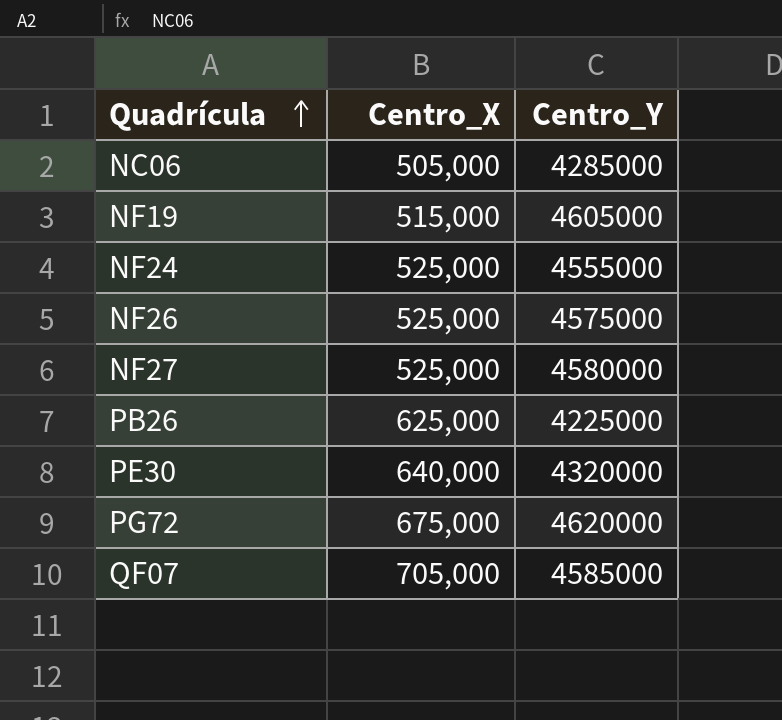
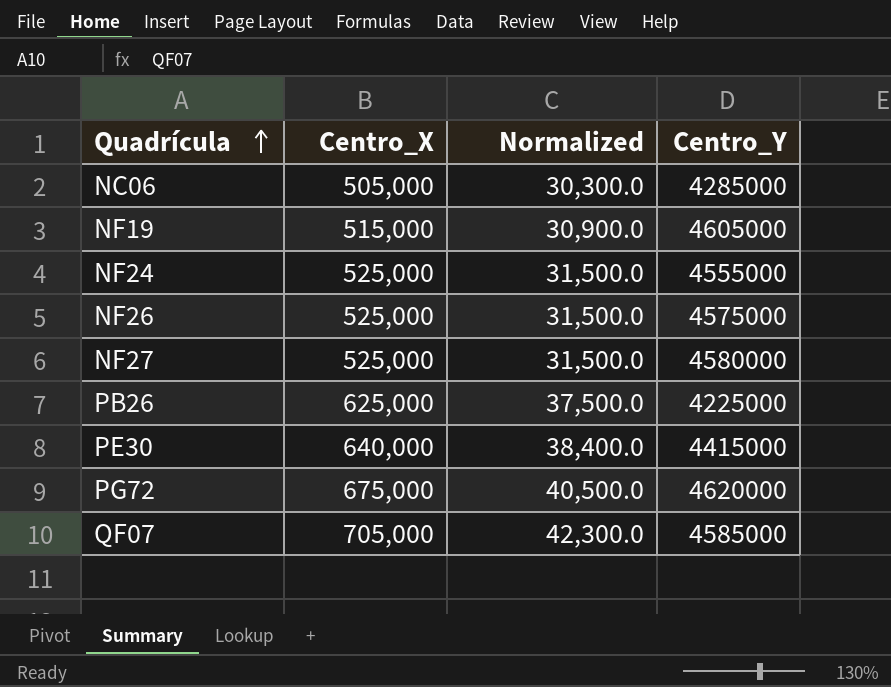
column Normalized | formula: none -> [Centro_X] * 0.06
PE30 | Centro_Y: 4320000 -> 4415000

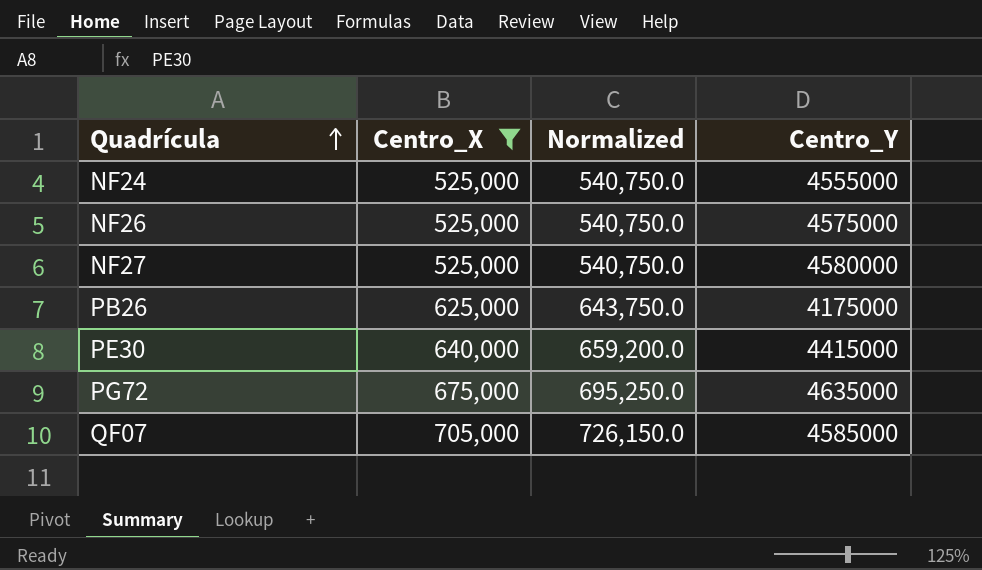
filter: none -> Centro_X >= 525,000
column Normalized | formula: [Centro_X] * 0.06 -> [Centro_X] * 1.03
PB26 | Centro_Y: 4225000 -> 4175000
PG72 | Centro_Y: 4620000 -> 4635000

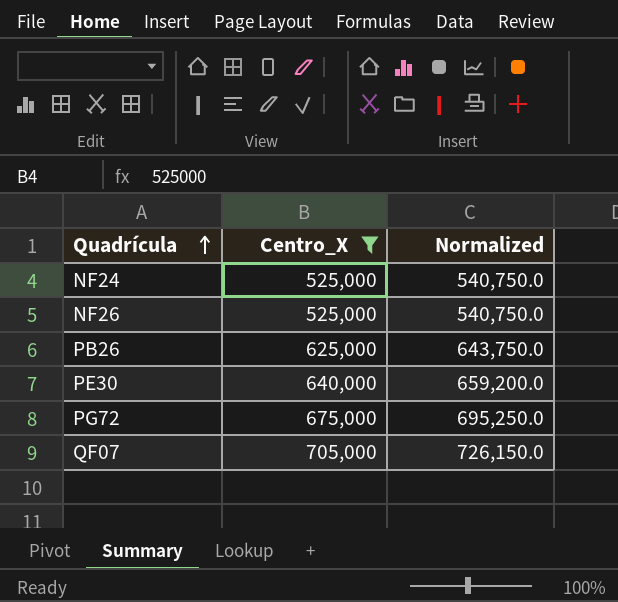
column Centro_Y | position: 4 -> none
row NF27: 525,000 | 540,750.0 | 4580000 -> none

